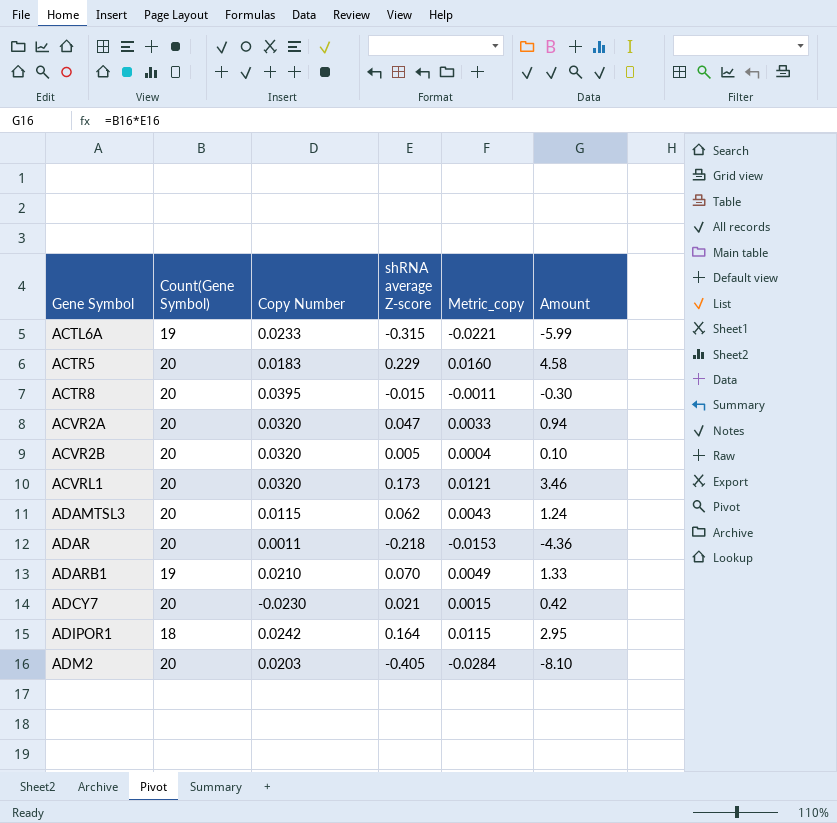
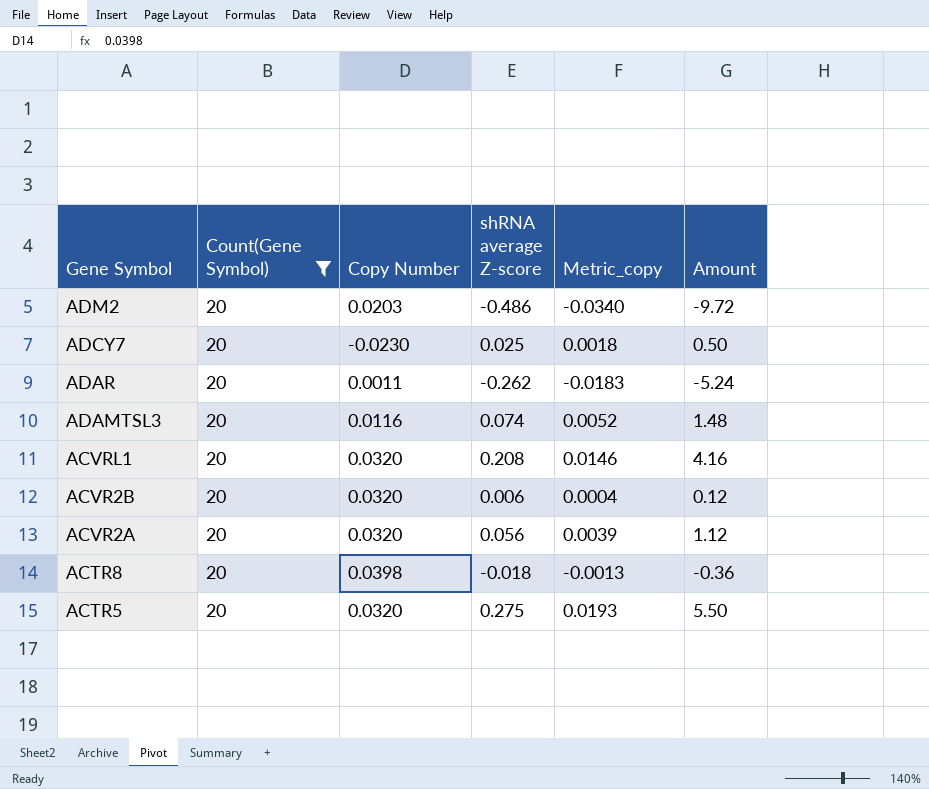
filter: none -> Count(Gene Symbol) = 20
row order: Gene Symbol ascending -> Gene Symbol descending
ADM2 | shRNA average Z-score: -0.405 -> -0.486
ADM2 | Metric_copy: -0.0284 -> -0.0340
ADM2 | Amount: -8.10 -> -9.72
ADCY7 | shRNA average Z-score: 0.021 -> 0.025
ADCY7 | Metric_copy: 0.0015 -> 0.0018
ADCY7 | Amount: 0.42 -> 0.50
ADAR | shRNA average Z-score: -0.218 -> -0.262
ADAR | Metric_copy: -0.0153 -> -0.0183
ADAR | Amount: -4.36 -> -5.24
ADAMTSL3 | Copy Number: 0.0115 -> 0.0116
ADAMTSL3 | shRNA average Z-score: 0.062 -> 0.074
ADAMTSL3 | Metric_copy: 0.0043 -> 0.0052
ADAMTSL3 | Amount: 1.24 -> 1.48
ACVRL1 | shRNA average Z-score: 0.173 -> 0.208
ACVRL1 | Metric_copy: 0.0121 -> 0.0146
ACVRL1 | Amount: 3.46 -> 4.16
ACVR2B | shRNA average Z-score: 0.005 -> 0.006
ACVR2B | Amount: 0.10 -> 0.12
ACVR2A | shRNA average Z-score: 0.047 -> 0.056
ACVR2A | Metric_copy: 0.0033 -> 0.0039
ACVR2A | Amount: 0.94 -> 1.12
ACTR8 | Copy Number: 0.0395 -> 0.0398
ACTR8 | shRNA average Z-score: -0.015 -> -0.018
ACTR8 | Metric_copy: -0.0011 -> -0.0013
ACTR8 | Amount: -0.30 -> -0.36
ACTR5 | Copy Number: 0.0183 -> 0.0320
ACTR5 | shRNA average Z-score: 0.229 -> 0.275
ACTR5 | Metric_copy: 0.0160 -> 0.0193
ACTR5 | Amount: 4.58 -> 5.50

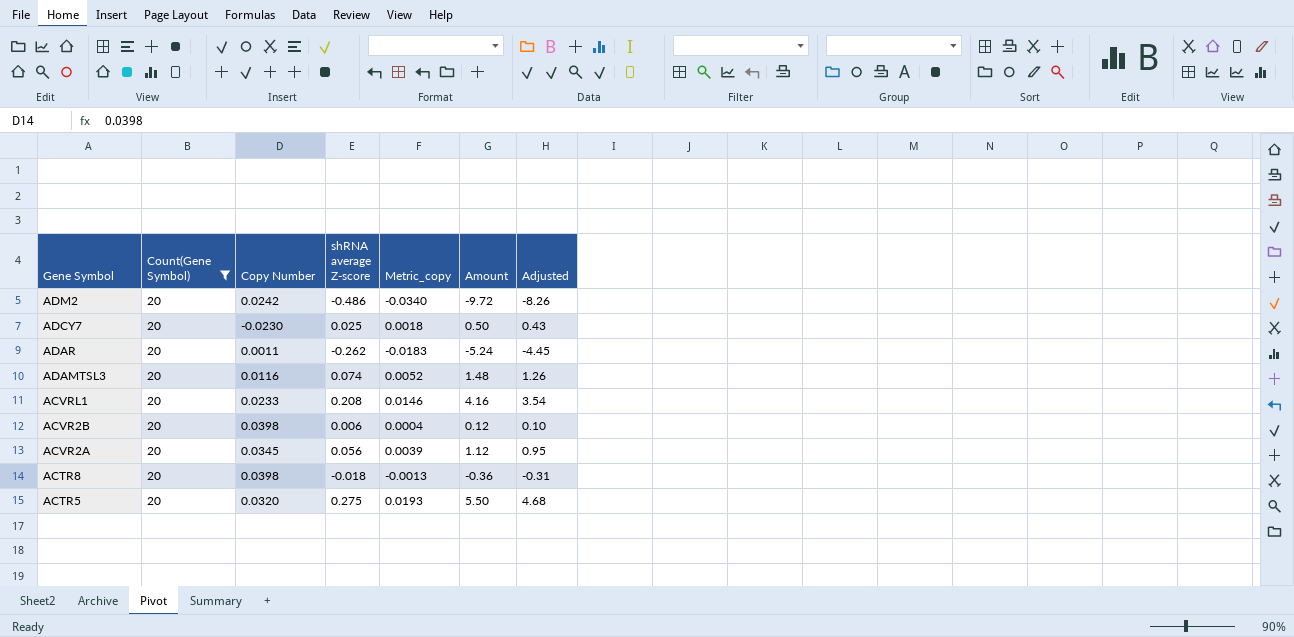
column Adjusted | formula: none -> [Amount] * 0.85
ADM2 | Copy Number: 0.0203 -> 0.0242
ACVRL1 | Copy Number: 0.0320 -> 0.0233
ACVR2B | Copy Number: 0.0320 -> 0.0398
ACVR2A | Copy Number: 0.0320 -> 0.0345

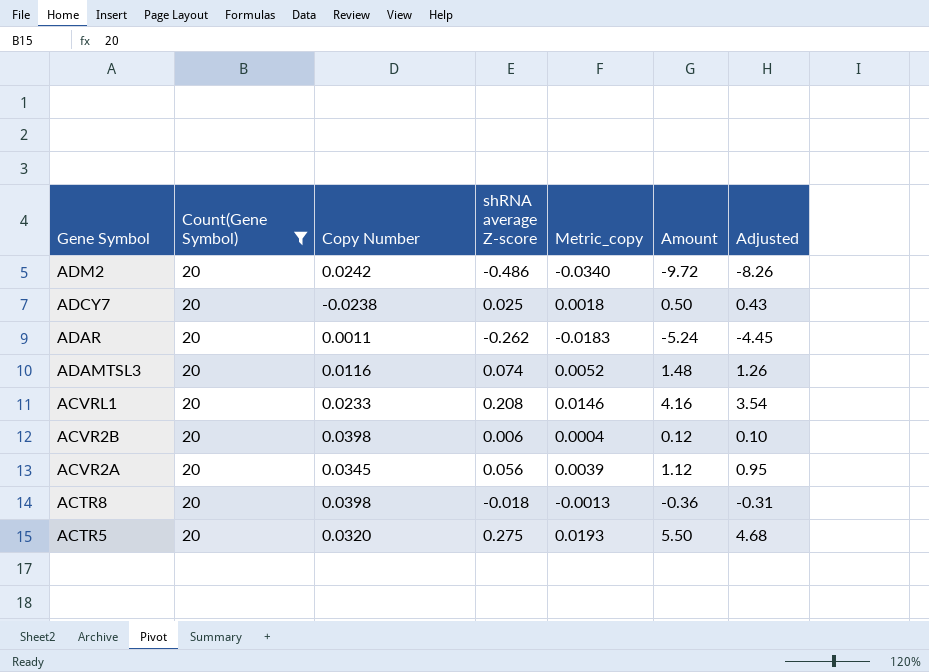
ADCY7 | Copy Number: -0.0230 -> -0.0238

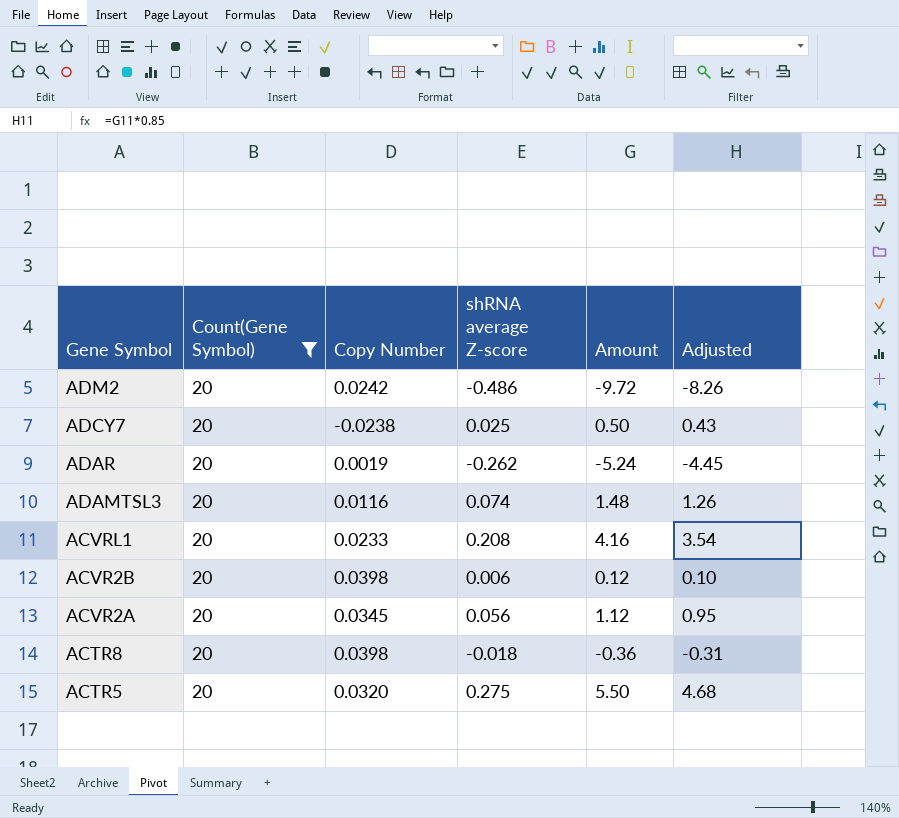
column Metric_copy | formula: [shRNA average Z-score] * 0.07 -> none
ADAR | Copy Number: 0.0011 -> 0.0019

